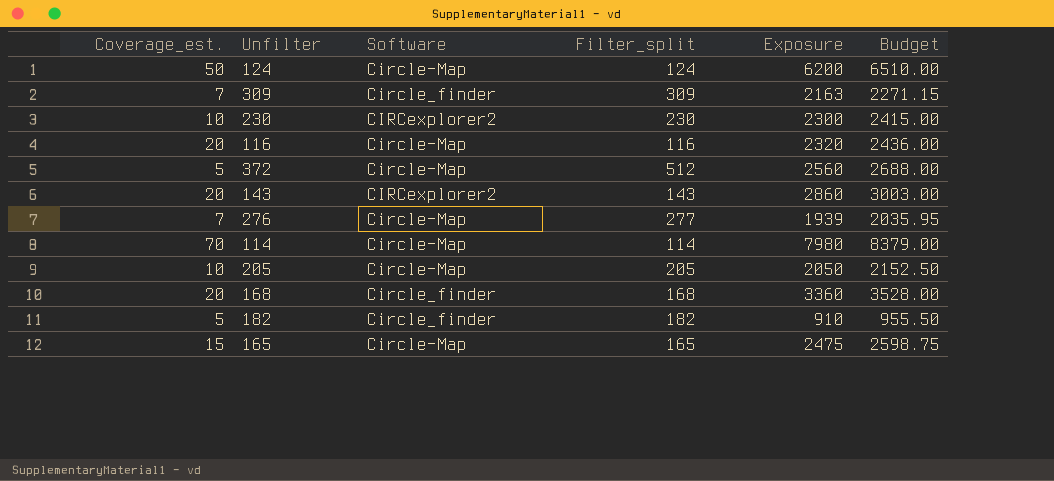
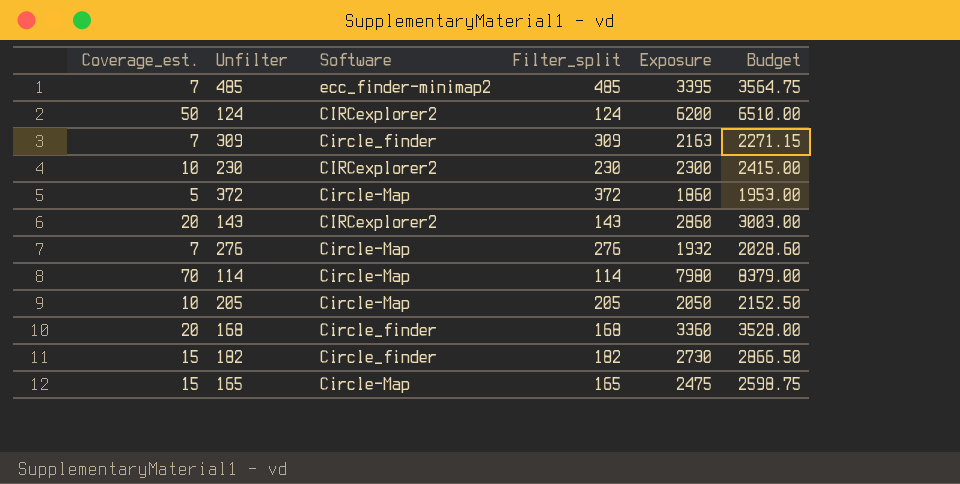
row 116: 20 | Circle-Map | 116 | 2320 | 2436.00 -> none
row 485: none -> 7 | ecc_finder-minimap2 | 485 | 3395 | 3564.75
124 | Software: Circle-Map -> CIRCexplorer2
372 | Filter_split: 512 -> 372
372 | Exposure: 2560 -> 1860
372 | Budget: 2688.00 -> 1953.00
276 | Filter_split: 277 -> 276
276 | Exposure: 1939 -> 1932
276 | Budget: 2035.95 -> 2028.60
182 | Coverage_est.: 5 -> 15
182 | Exposure: 910 -> 2730
182 | Budget: 955.50 -> 2866.50

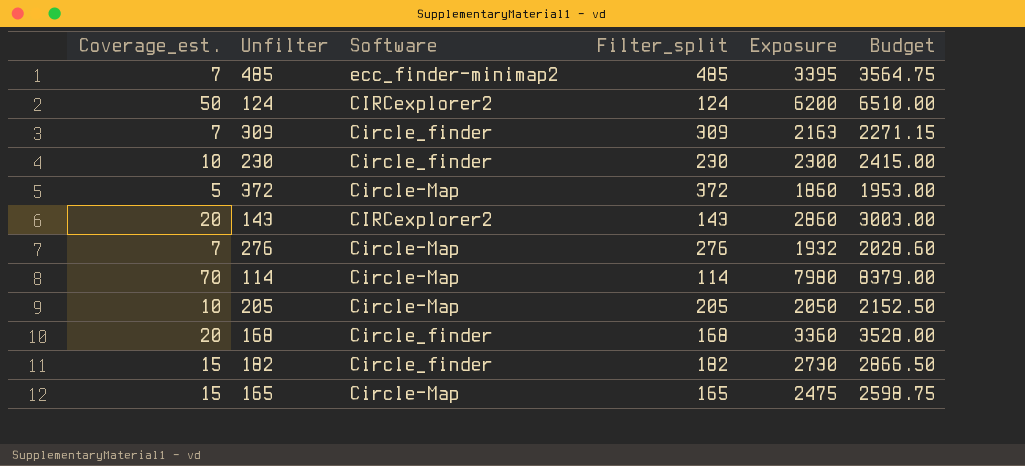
230 | Software: CIRCexplorer2 -> Circle_finder

